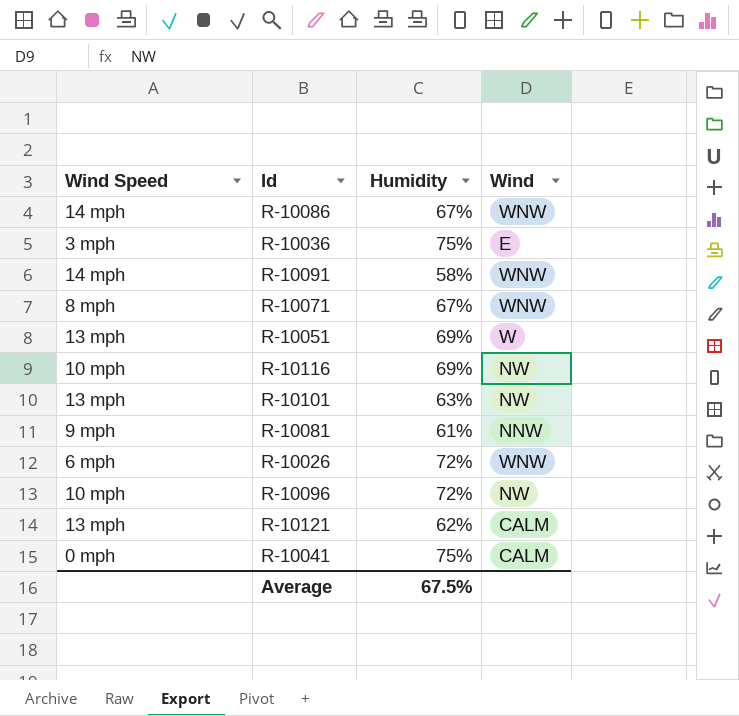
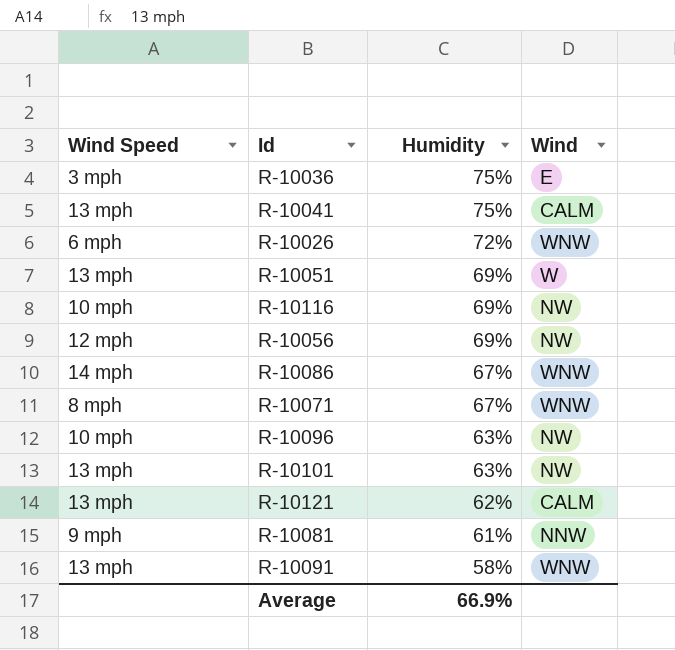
row order: none -> Humidity descending
R-10041 | Wind Speed: 0 mph -> 13 mph
row R-10056: none -> 12 mph | 69% | NW
R-10096 | Humidity: 72% -> 63%
R-10091 | Wind Speed: 14 mph -> 13 mph
Average | Humidity: 67.5% -> 66.9%

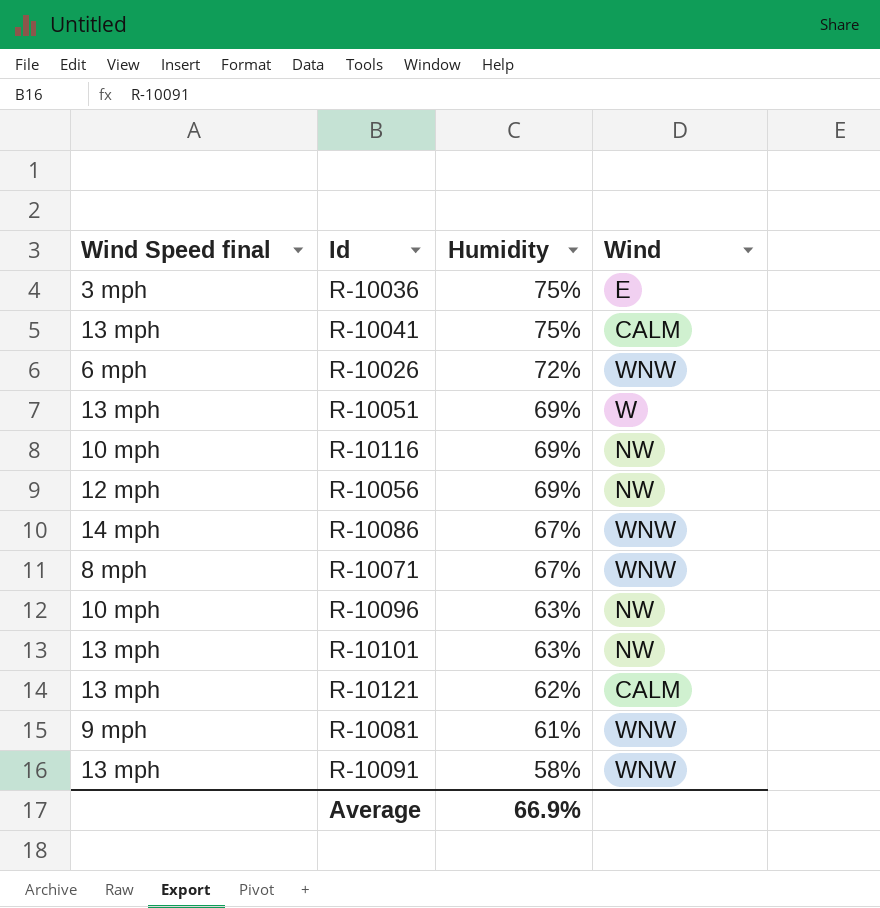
column name: Wind Speed -> Wind Speed final
R-10081 | Wind: NNW -> WNW

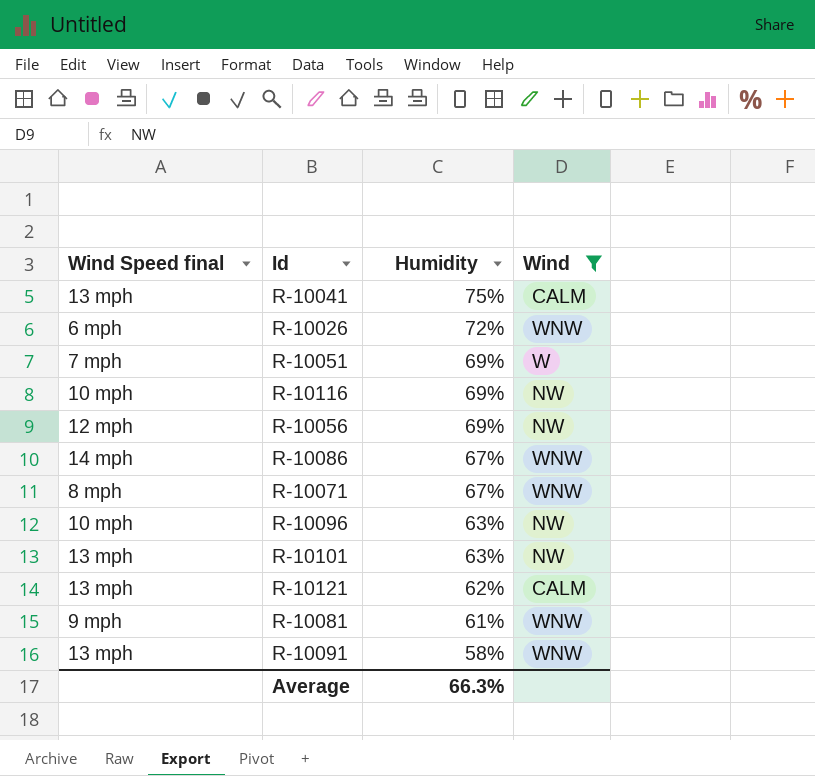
filter: none -> Wind != E
R-10051 | Wind Speed final: 13 mph -> 7 mph
Average | Humidity: 66.9% -> 66.3%

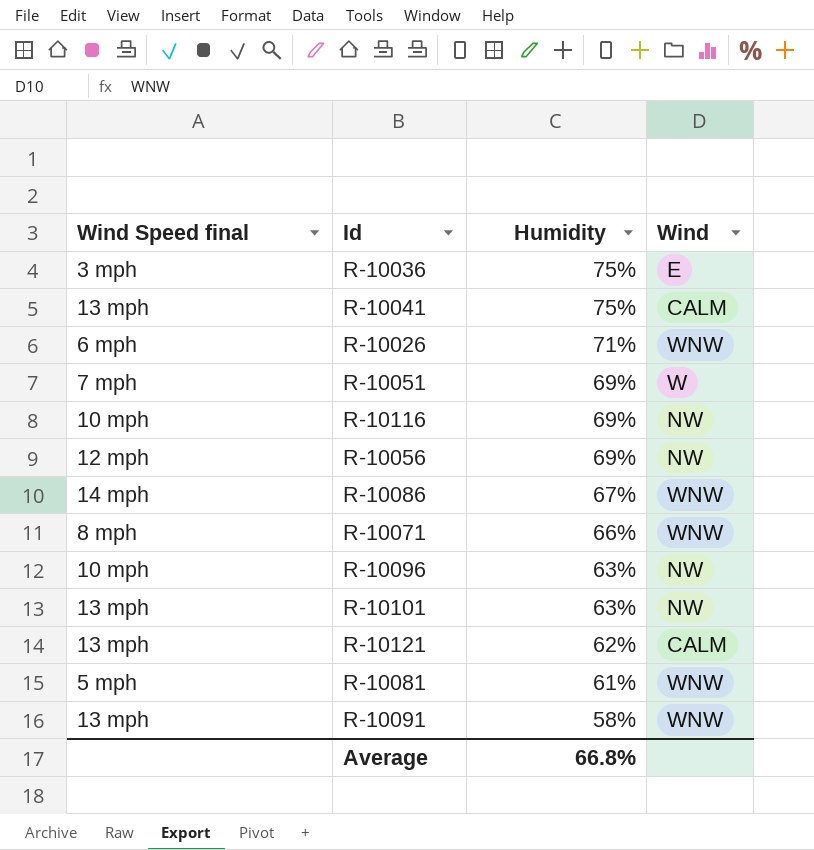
filter: Wind != E -> none
R-10026 | Humidity: 72% -> 71%
R-10071 | Humidity: 67% -> 66%
R-10081 | Wind Speed final: 9 mph -> 5 mph
Average | Humidity: 66.3% -> 66.8%

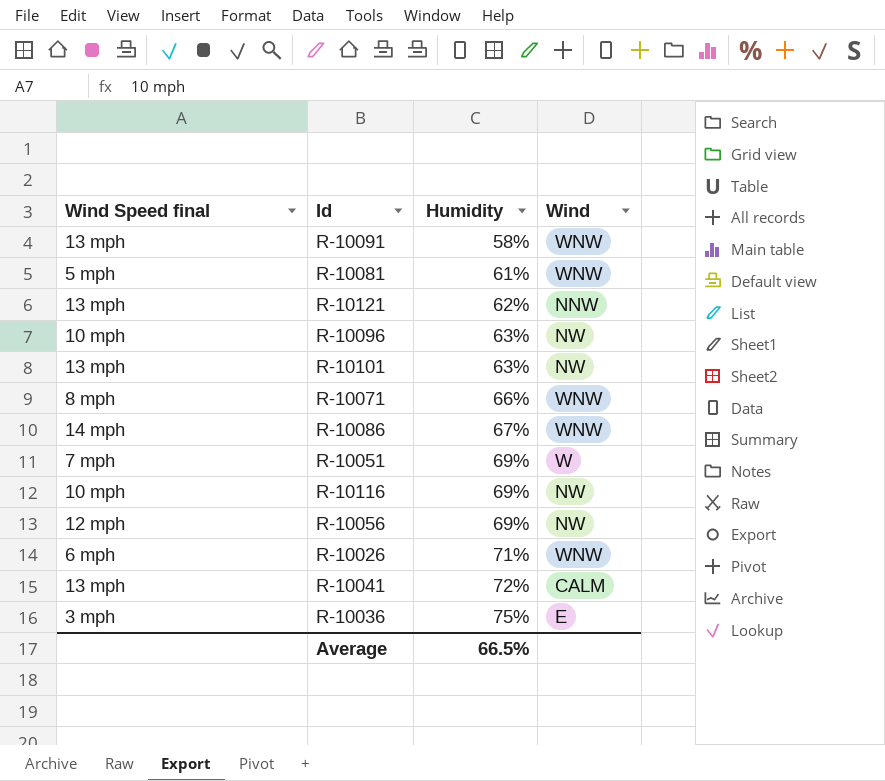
row order: Humidity descending -> Humidity ascending
R-10121 | Wind: CALM -> NNW
R-10041 | Humidity: 75% -> 72%
Average | Humidity: 66.8% -> 66.5%

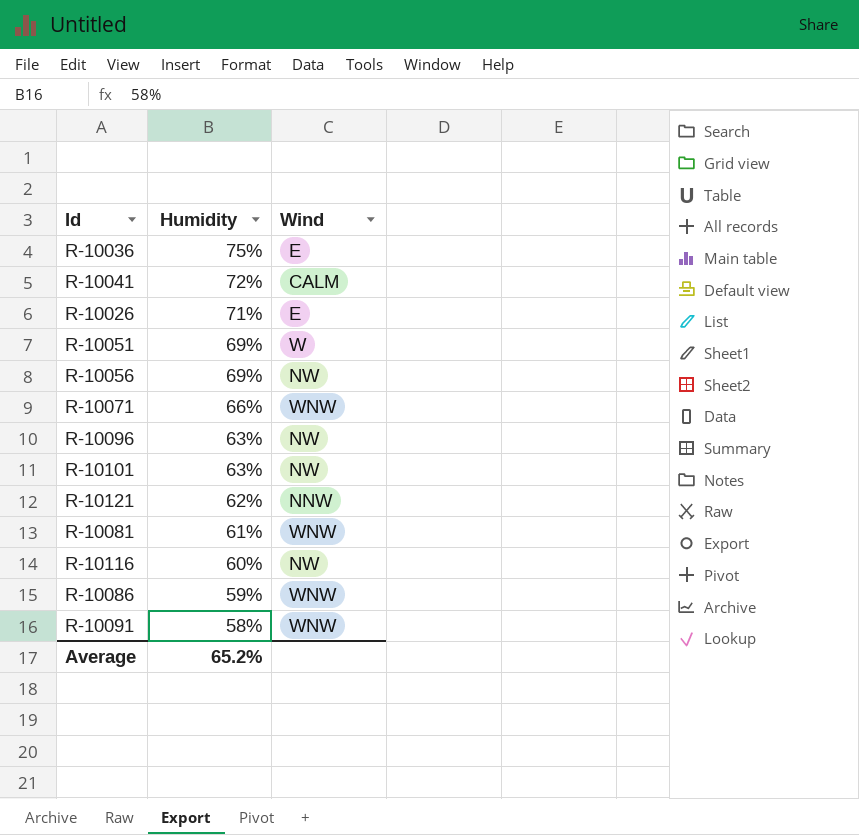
row order: Humidity ascending -> Humidity descending
column Wind Speed final | position: 1 -> none
R-10026 | Wind: WNW -> E
R-10116 | Humidity: 69% -> 60%
R-10086 | Humidity: 67% -> 59%
Average | Humidity: 66.5% -> 65.2%

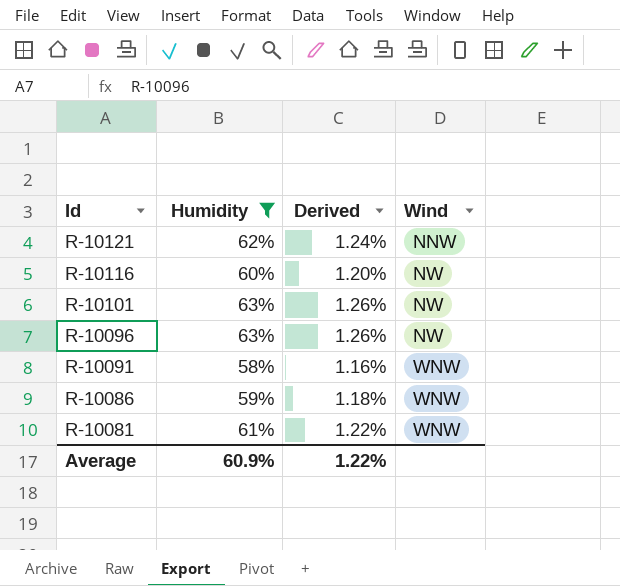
filter: none -> Humidity <= 63%
row order: Humidity descending -> Id descending
column Derived | formula: none -> [Humidity] * 0.02
Average | Humidity: 65.2% -> 60.9%

